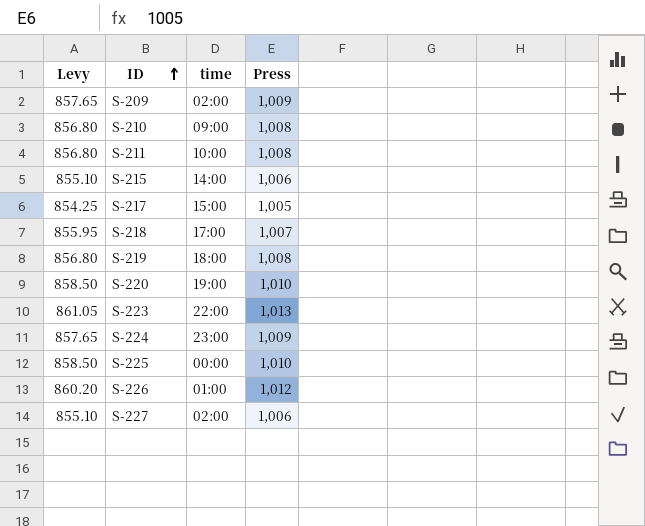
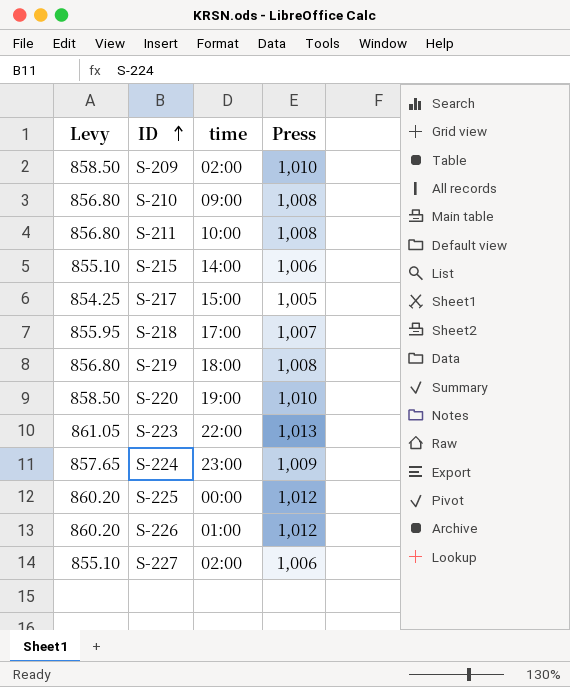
S-209 | Levy: 857.65 -> 858.50
S-209 | Press: 1,009 -> 1,010
S-225 | Levy: 858.50 -> 860.20
S-225 | Press: 1,010 -> 1,012

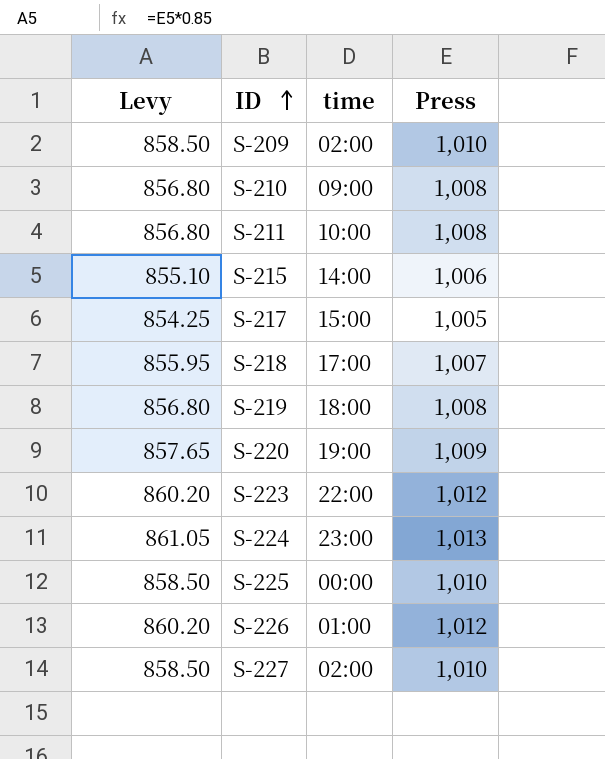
S-220 | Levy: 858.50 -> 857.65
S-220 | Press: 1,010 -> 1,009
S-223 | Levy: 861.05 -> 860.20
S-223 | Press: 1,013 -> 1,012
S-224 | Levy: 857.65 -> 861.05
S-224 | Press: 1,009 -> 1,013
S-225 | Levy: 860.20 -> 858.50
S-225 | Press: 1,012 -> 1,010
S-227 | Levy: 855.10 -> 858.50
S-227 | Press: 1,006 -> 1,010

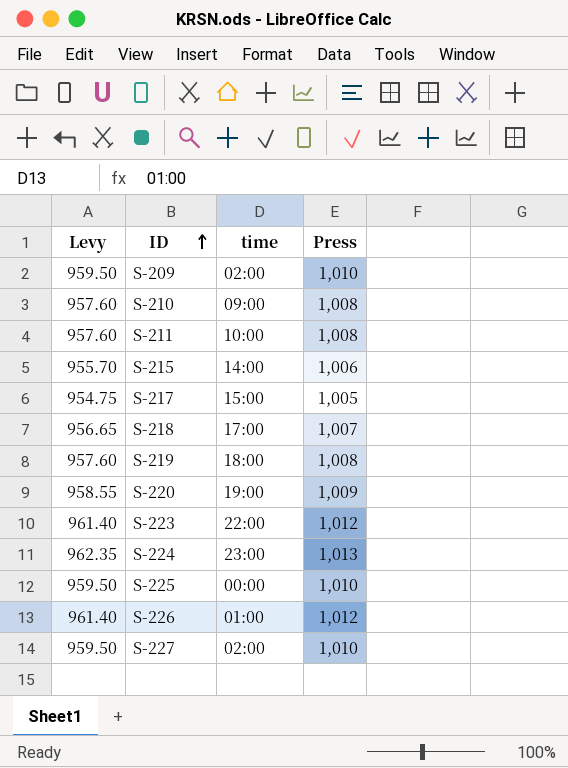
column Levy | formula: [Press] * 0.85 -> [Press] * 0.95

